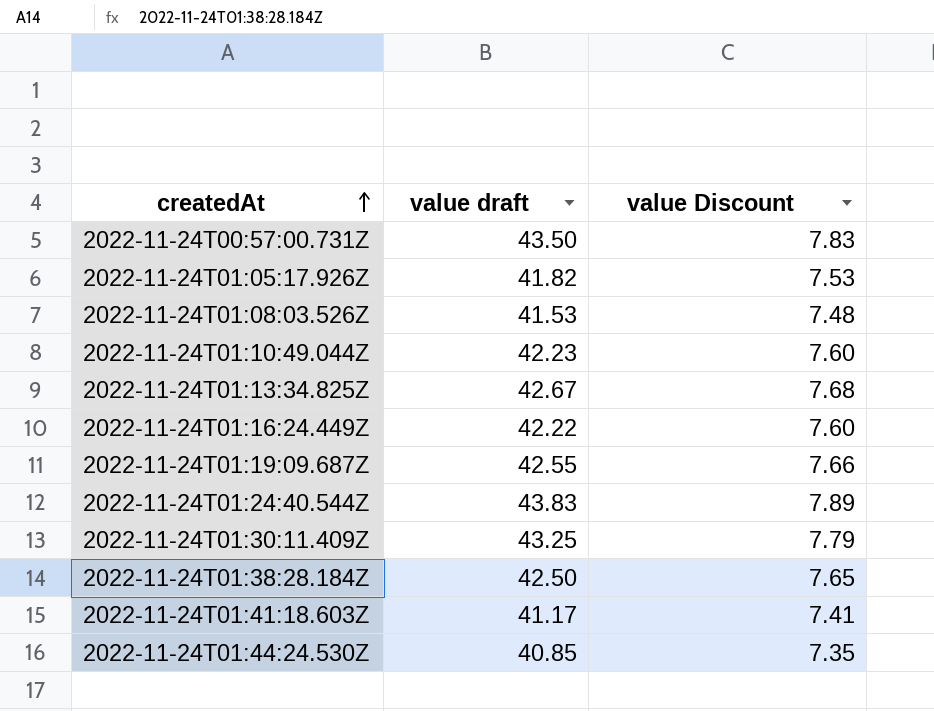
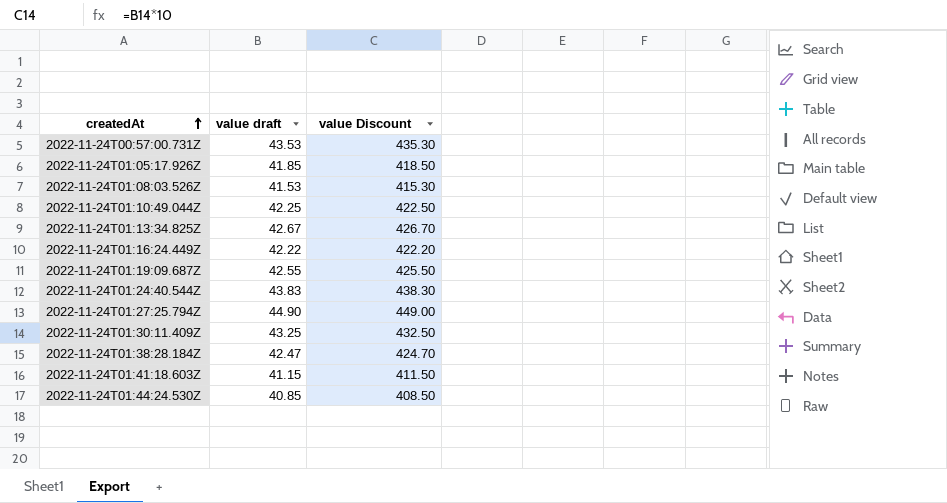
column value Discount | formula: [value draft] * 0.18 -> [value draft] * 10
2022-11-24T00:57:00.731Z | value draft: 43.50 -> 43.53
2022-11-24T01:05:17.926Z | value draft: 41.82 -> 41.85
2022-11-24T01:10:49.044Z | value draft: 42.23 -> 42.25
row 2022-11-24T01:27:25.794Z: none -> 44.90 | 449.00
2022-11-24T01:38:28.184Z | value draft: 42.50 -> 42.47
2022-11-24T01:41:18.603Z | value draft: 41.17 -> 41.15

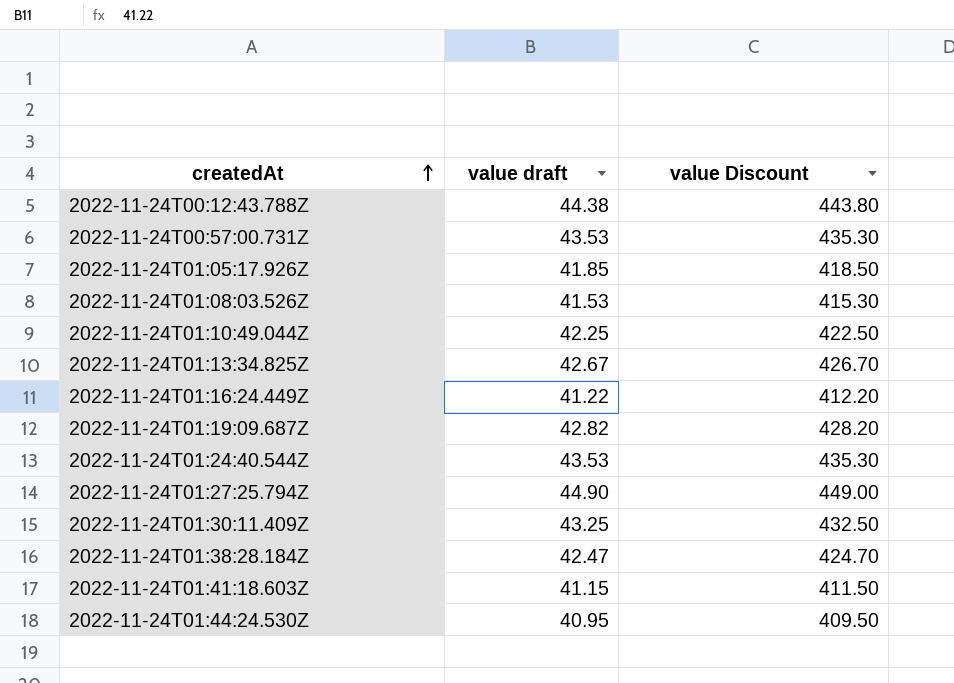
row 2022-11-24T00:12:43.788Z: none -> 44.38 | 443.80
2022-11-24T01:16:24.449Z | value draft: 42.22 -> 41.22
2022-11-24T01:16:24.449Z | value Discount: 422.20 -> 412.20
2022-11-24T01:19:09.687Z | value draft: 42.55 -> 42.82
2022-11-24T01:19:09.687Z | value Discount: 425.50 -> 428.20
2022-11-24T01:24:40.544Z | value draft: 43.83 -> 43.53
2022-11-24T01:24:40.544Z | value Discount: 438.30 -> 435.30
2022-11-24T01:44:24.530Z | value draft: 40.85 -> 40.95
2022-11-24T01:44:24.530Z | value Discount: 408.50 -> 409.50

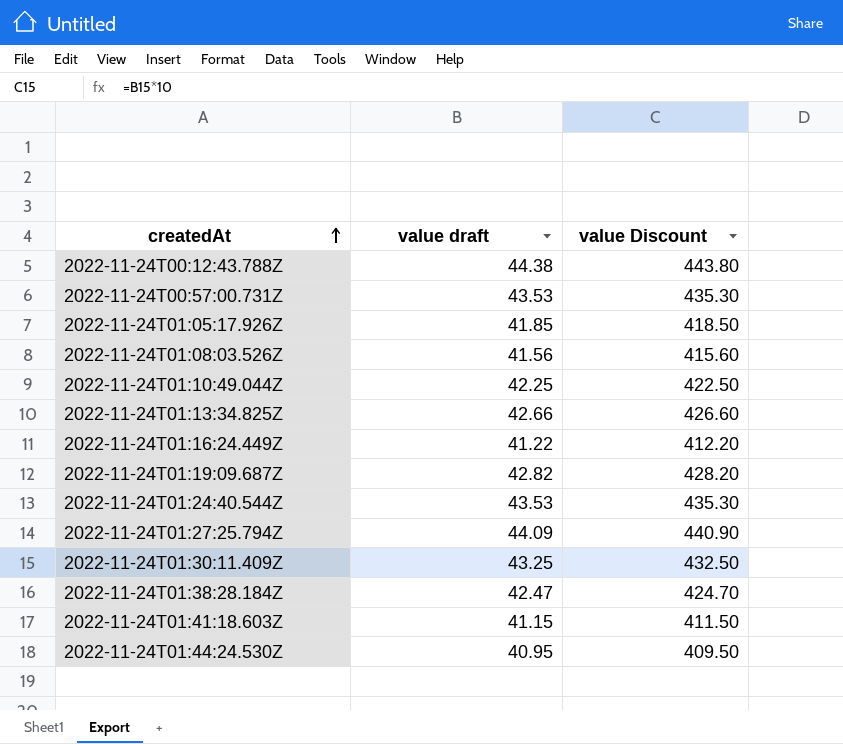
2022-11-24T01:08:03.526Z | value draft: 41.53 -> 41.56
2022-11-24T01:08:03.526Z | value Discount: 415.30 -> 415.60
2022-11-24T01:13:34.825Z | value draft: 42.67 -> 42.66
2022-11-24T01:13:34.825Z | value Discount: 426.70 -> 426.60
2022-11-24T01:27:25.794Z | value draft: 44.90 -> 44.09
2022-11-24T01:27:25.794Z | value Discount: 449.00 -> 440.90

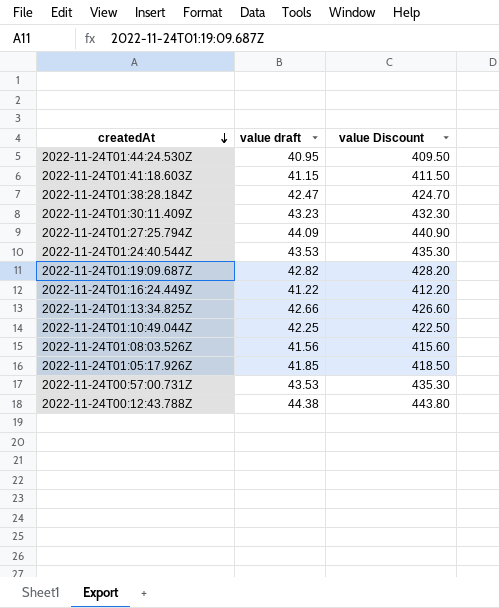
row order: createdAt ascending -> createdAt descending
2022-11-24T01:30:11.409Z | value draft: 43.25 -> 43.23
2022-11-24T01:30:11.409Z | value Discount: 432.50 -> 432.30

